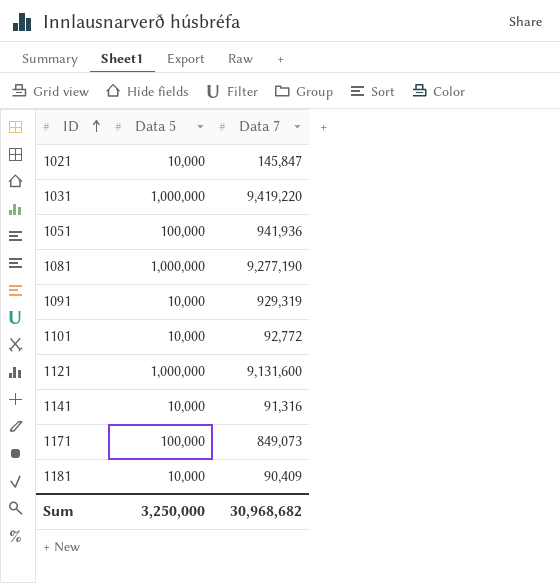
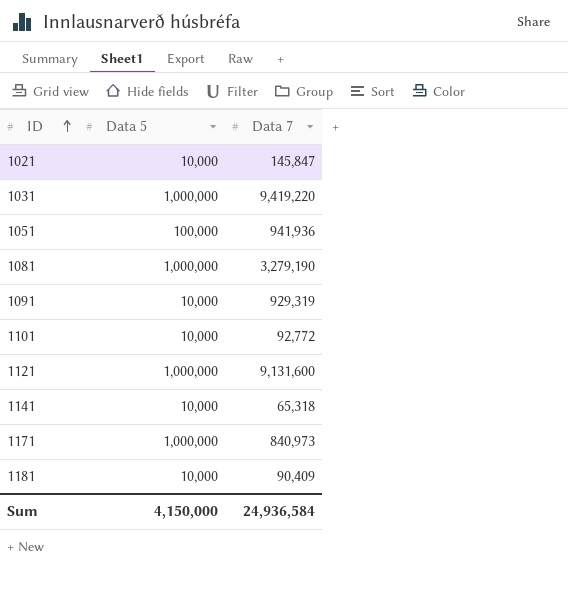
1081 | Data 7: 9,277,190 -> 3,279,190
1141 | Data 7: 91,316 -> 65,318
1171 | Data 5: 100,000 -> 1,000,000
1171 | Data 7: 849,073 -> 840,973
Sum | Data 5: 3,250,000 -> 4,150,000
Sum | Data 7: 30,968,682 -> 24,936,584

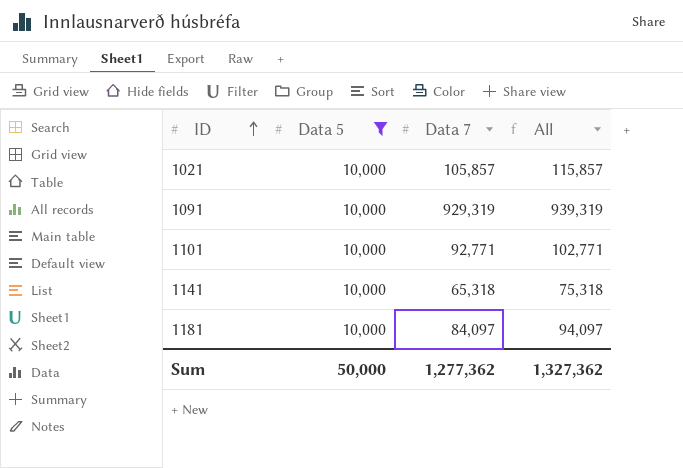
filter: none -> Data 5 = 10,000
column All | formula: none -> [Data 5] + [Data 7]
1021 | Data 7: 145,847 -> 105,857
1101 | Data 7: 92,772 -> 92,771
1181 | Data 7: 90,409 -> 84,097
Sum | Data 5: 4,150,000 -> 50,000
Sum | Data 7: 24,936,584 -> 1,277,362

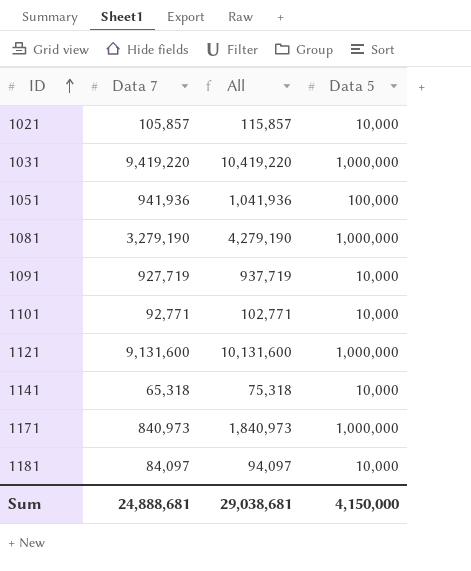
filter: Data 5 = 10,000 -> none
column Data 5 | position: 2 -> 4
1091 | Data 7: 929,319 -> 927,719
1091 | All: 939,319 -> 937,719
Sum | Data 7: 1,277,362 -> 24,888,681
Sum | All: 1,327,362 -> 29,038,681
Sum | Data 5: 50,000 -> 4,150,000

